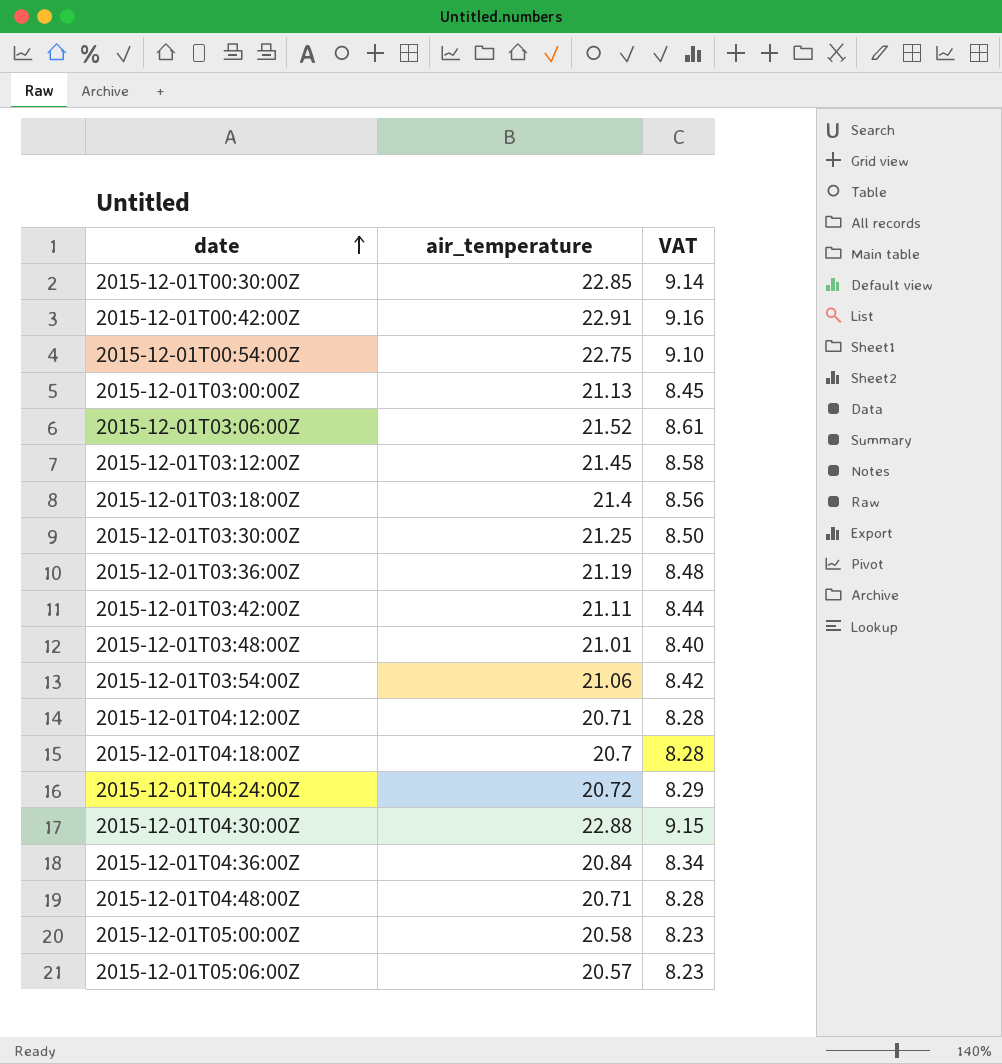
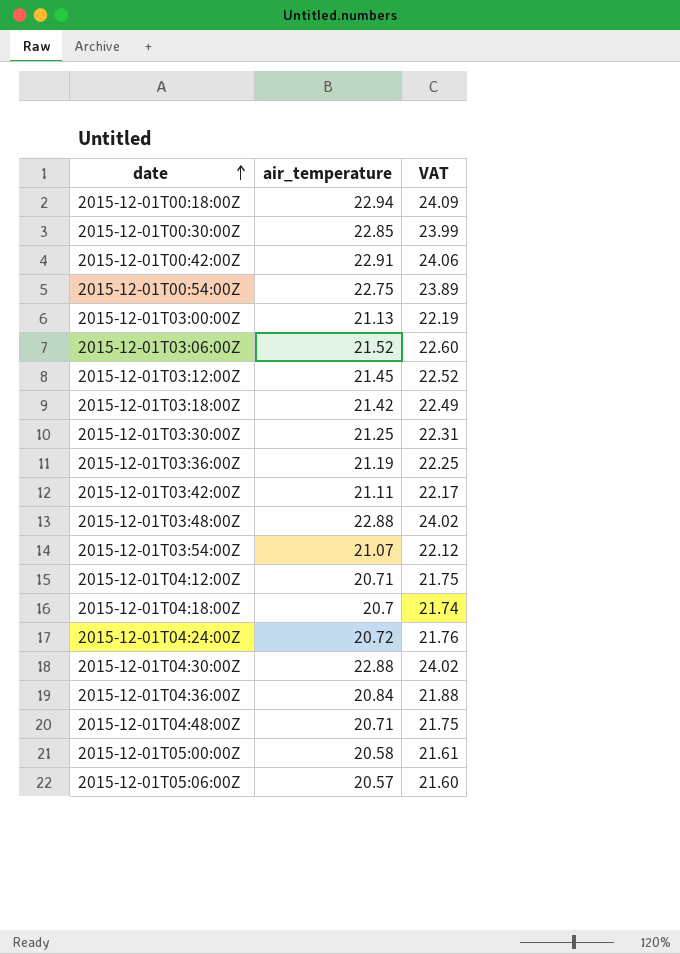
column VAT | formula: [air_temperature] * 0.4 -> [air_temperature] * 1.05
row 2015-12-01T00:18:00Z: none -> 22.94 | 24.09
2015-12-01T03:18:00Z | air_temperature: 21.4 -> 21.42
2015-12-01T03:48:00Z | air_temperature: 21.01 -> 22.88
2015-12-01T03:54:00Z | air_temperature: 21.06 -> 21.07

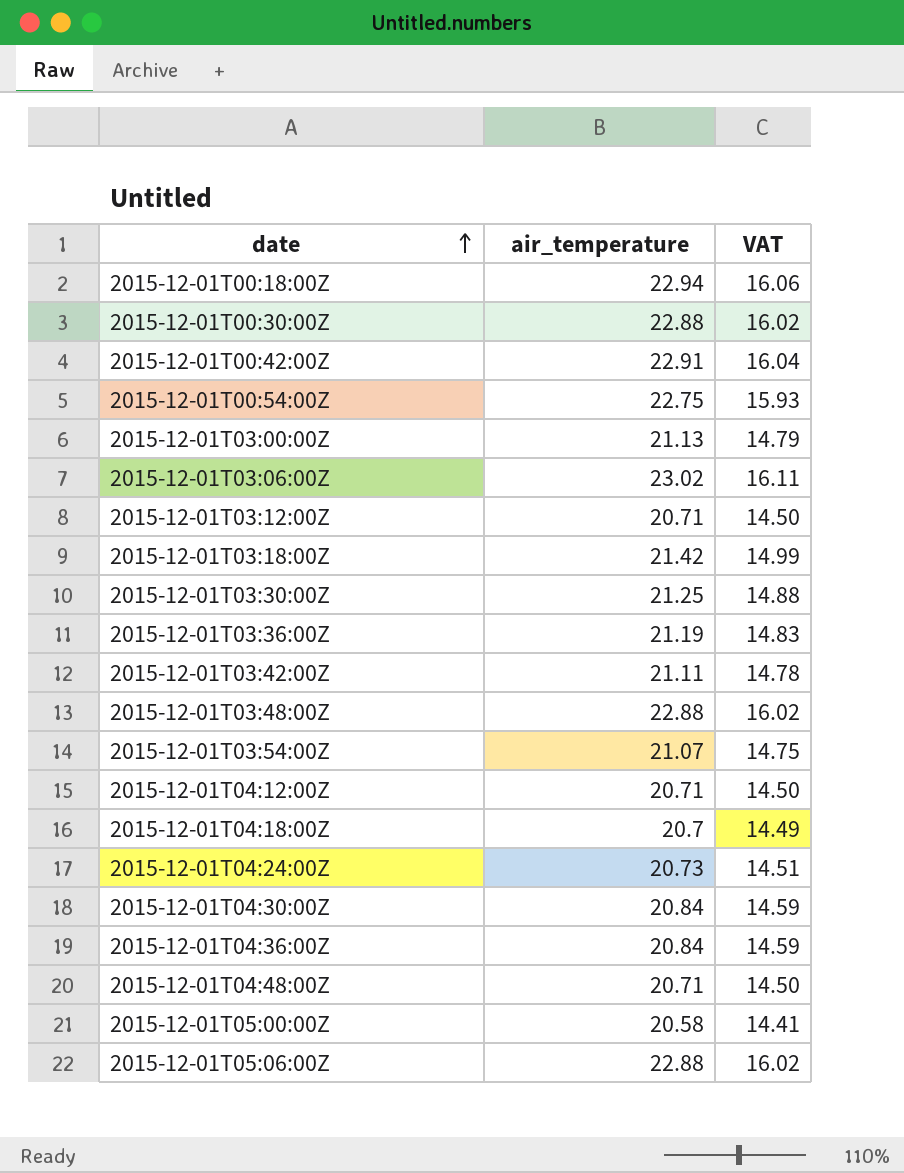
column VAT | formula: [air_temperature] * 1.05 -> [air_temperature] * 0.7
2015-12-01T00:30:00Z | air_temperature: 22.85 -> 22.88
2015-12-01T03:06:00Z | air_temperature: 21.52 -> 23.02
2015-12-01T03:12:00Z | air_temperature: 21.45 -> 20.71
2015-12-01T04:24:00Z | air_temperature: 20.72 -> 20.73
2015-12-01T04:30:00Z | air_temperature: 22.88 -> 20.84
2015-12-01T05:06:00Z | air_temperature: 20.57 -> 22.88

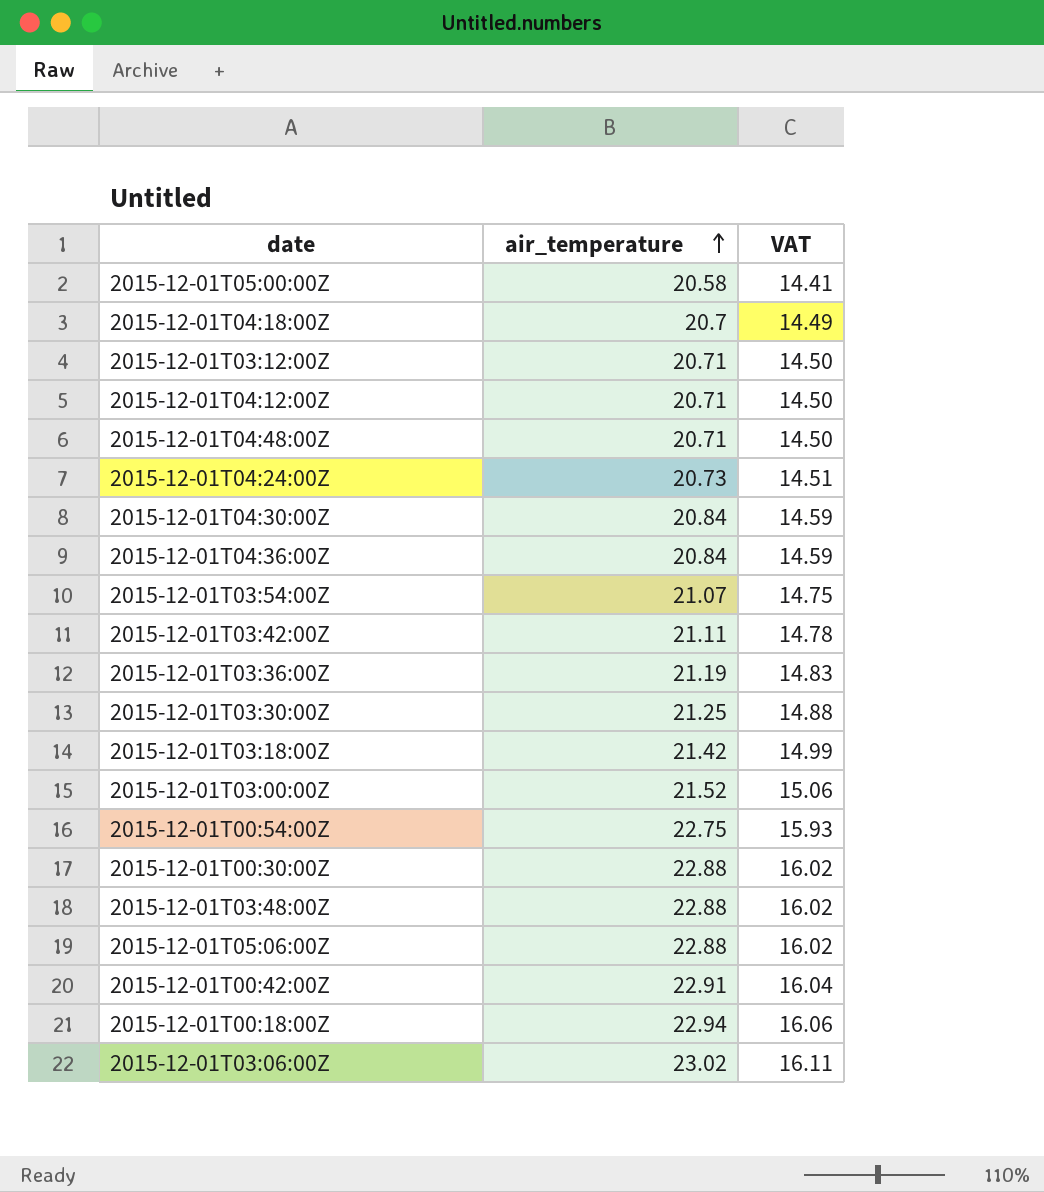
row order: date ascending -> air_temperature ascending
2015-12-01T03:00:00Z | air_temperature: 21.13 -> 21.52
2015-12-01T03:00:00Z | VAT: 14.79 -> 15.06

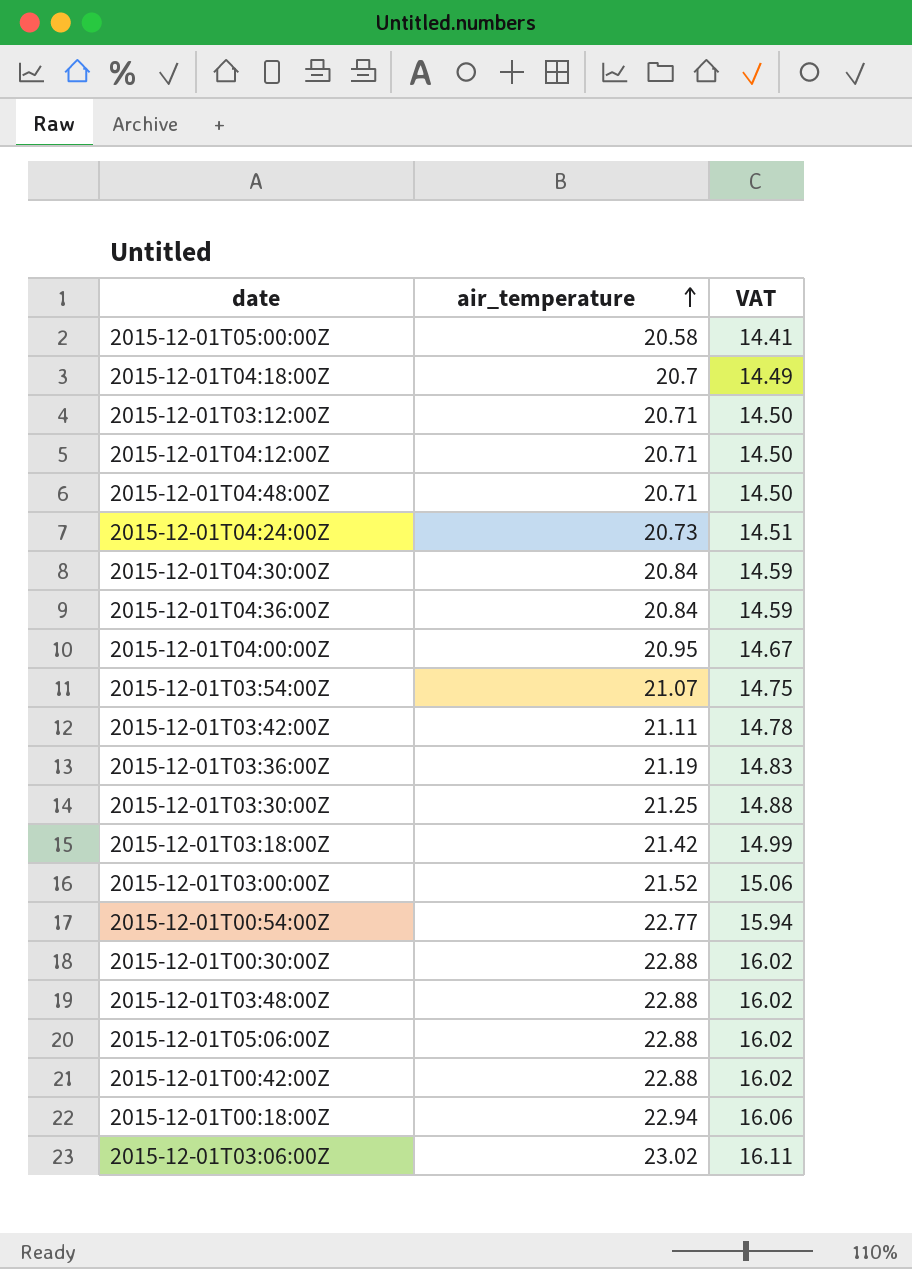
row 2015-12-01T04:00:00Z: none -> 20.95 | 14.67
2015-12-01T00:54:00Z | air_temperature: 22.75 -> 22.77
2015-12-01T00:54:00Z | VAT: 15.93 -> 15.94
2015-12-01T00:42:00Z | air_temperature: 22.91 -> 22.88
2015-12-01T00:42:00Z | VAT: 16.04 -> 16.02

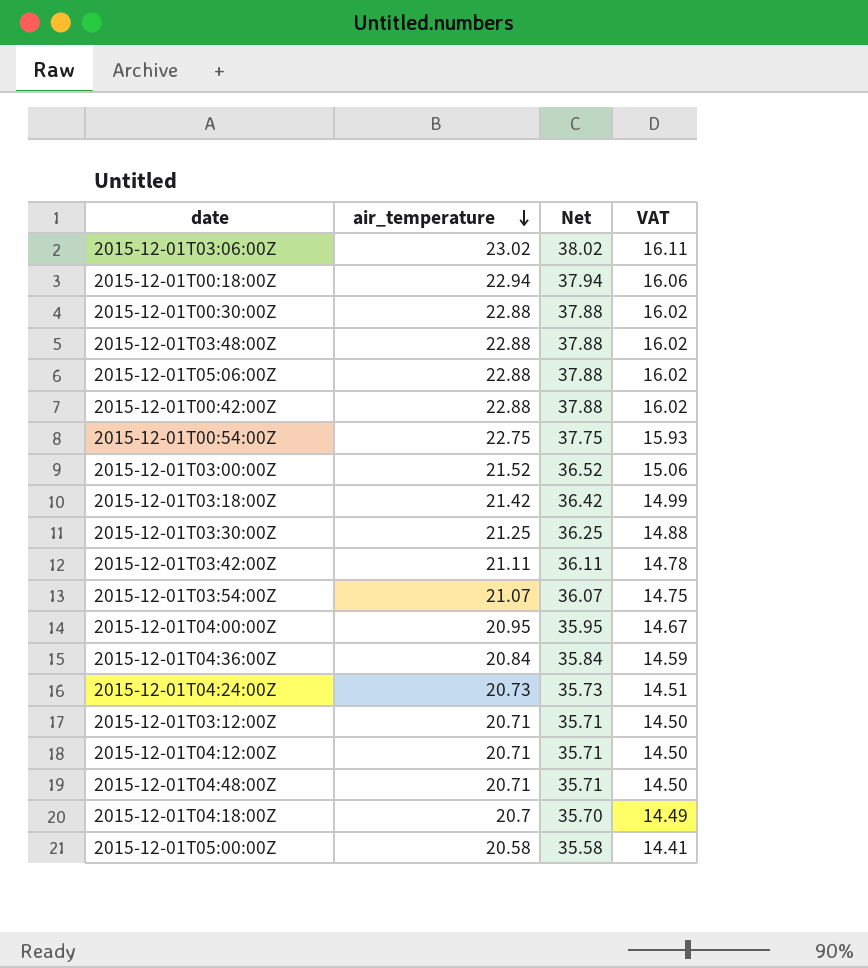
row order: air_temperature ascending -> air_temperature descending
column Net | formula: none -> [air_temperature] + 15
row 2015-12-01T04:30:00Z: 20.84 | 14.59 -> none
row 2015-12-01T03:36:00Z: 21.19 | 14.83 -> none
2015-12-01T00:54:00Z | air_temperature: 22.77 -> 22.75
2015-12-01T00:54:00Z | VAT: 15.94 -> 15.93

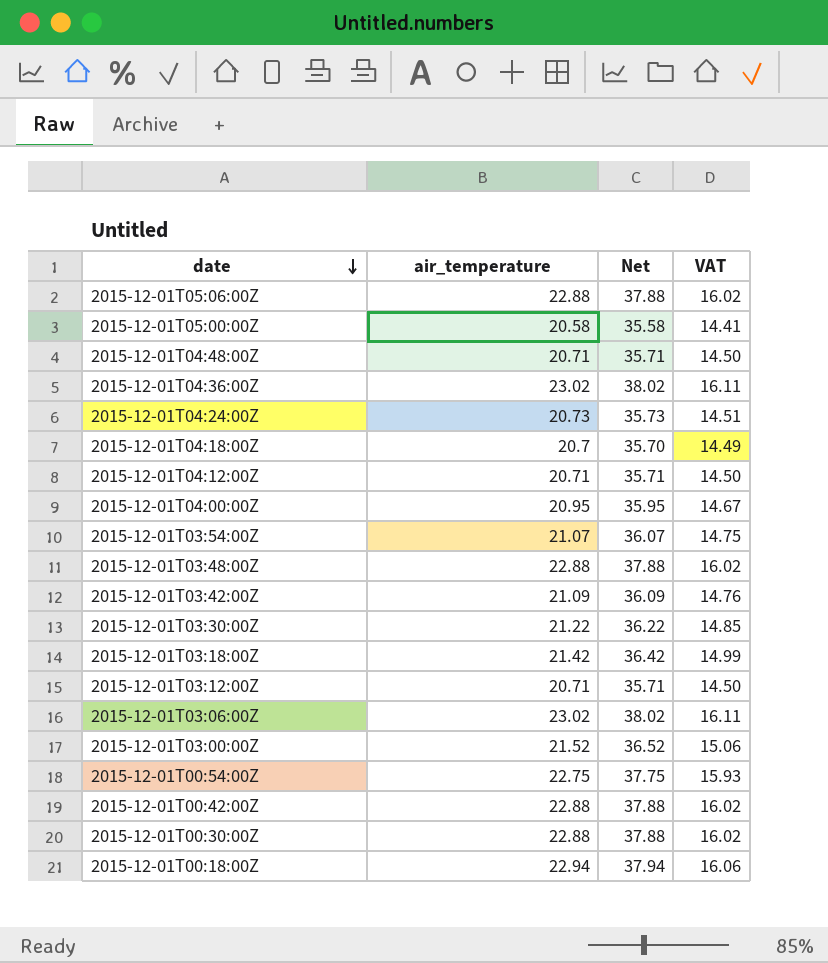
row order: air_temperature descending -> date descending
2015-12-01T04:36:00Z | air_temperature: 20.84 -> 23.02
2015-12-01T04:36:00Z | Net: 35.84 -> 38.02
2015-12-01T04:36:00Z | VAT: 14.59 -> 16.11
2015-12-01T03:42:00Z | air_temperature: 21.11 -> 21.09
2015-12-01T03:42:00Z | Net: 36.11 -> 36.09
2015-12-01T03:42:00Z | VAT: 14.78 -> 14.76
2015-12-01T03:30:00Z | air_temperature: 21.25 -> 21.22
2015-12-01T03:30:00Z | Net: 36.25 -> 36.22
2015-12-01T03:30:00Z | VAT: 14.88 -> 14.85

